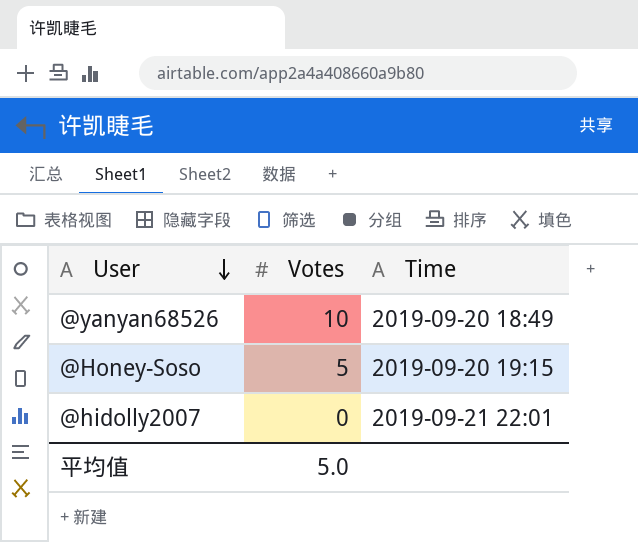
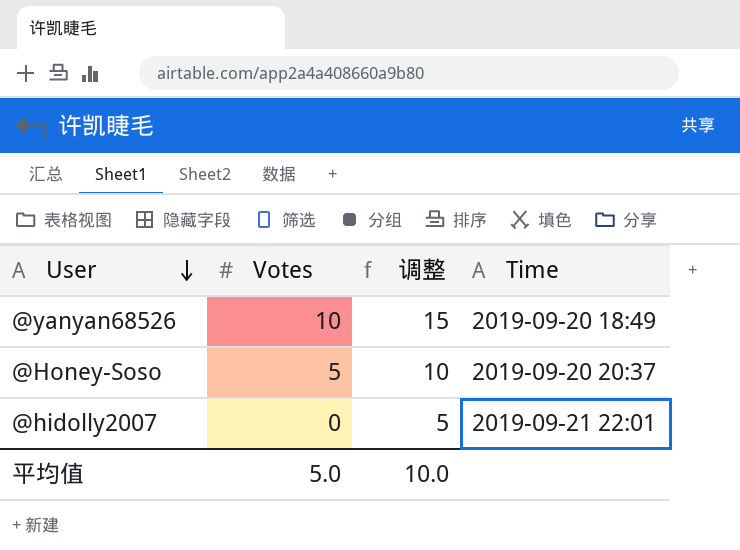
column 调整 | formula: none -> [Votes] + 5
@Honey-Soso | Time: 2019-09-20 19:15 -> 2019-09-20 20:37

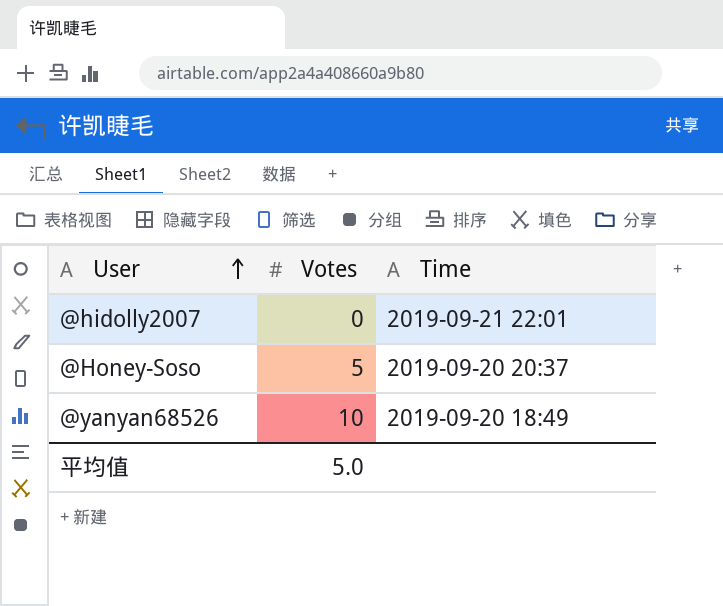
row order: User descending -> User ascending
column 调整 | formula: [Votes] + 5 -> none

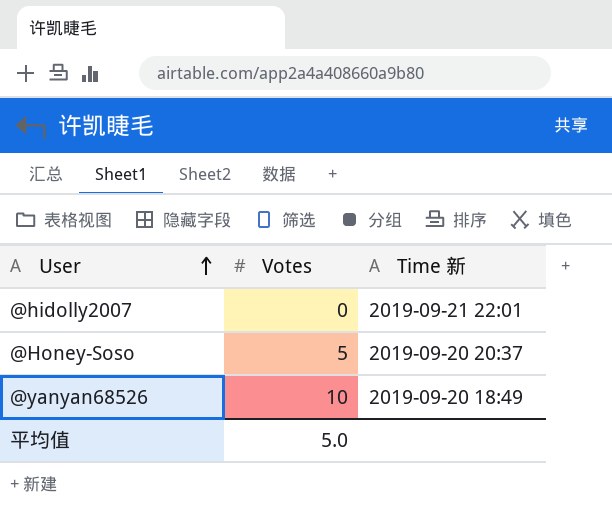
column name: Time -> Time 新

